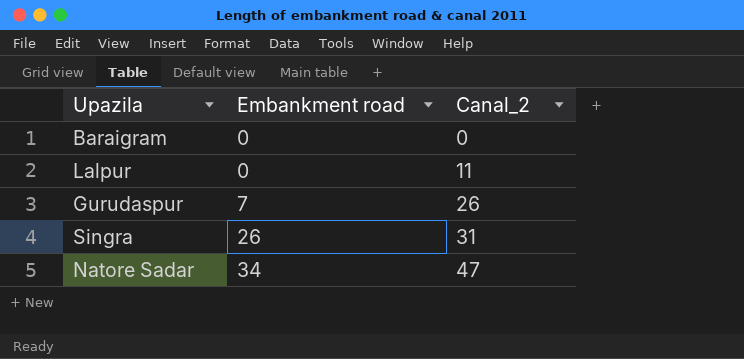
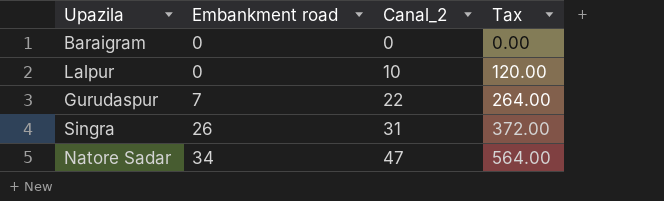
column Tax | formula: none -> [Canal_2] * 12
Lalpur | Canal_2: 11 -> 10
Gurudaspur | Canal_2: 26 -> 22

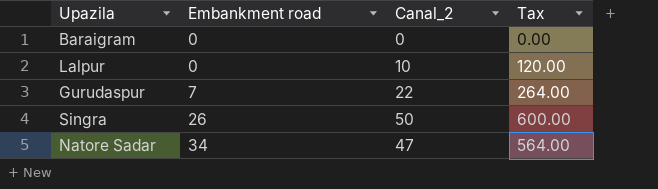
Singra | Canal_2: 31 -> 50
Singra | Tax: 372.00 -> 600.00

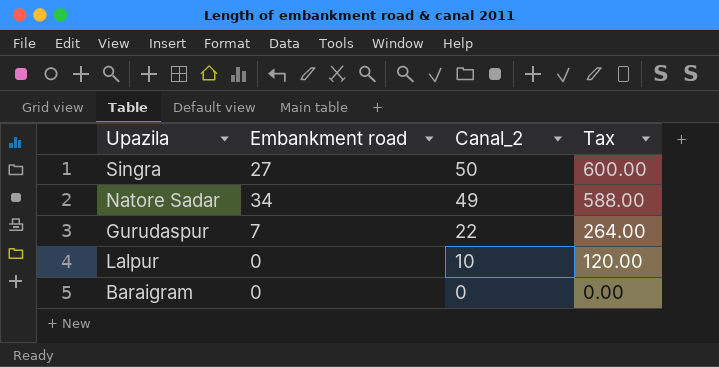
row order: Embankment road ascending -> Canal_2 descending
Singra | Embankment road: 26 -> 27
Natore Sadar | Canal_2: 47 -> 49
Natore Sadar | Tax: 564.00 -> 588.00

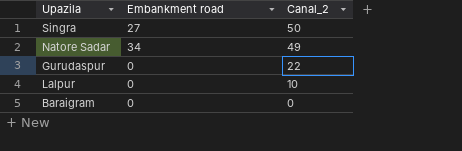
column Tax | formula: [Canal_2] * 12 -> none
Gurudaspur | Embankment road: 7 -> 0

